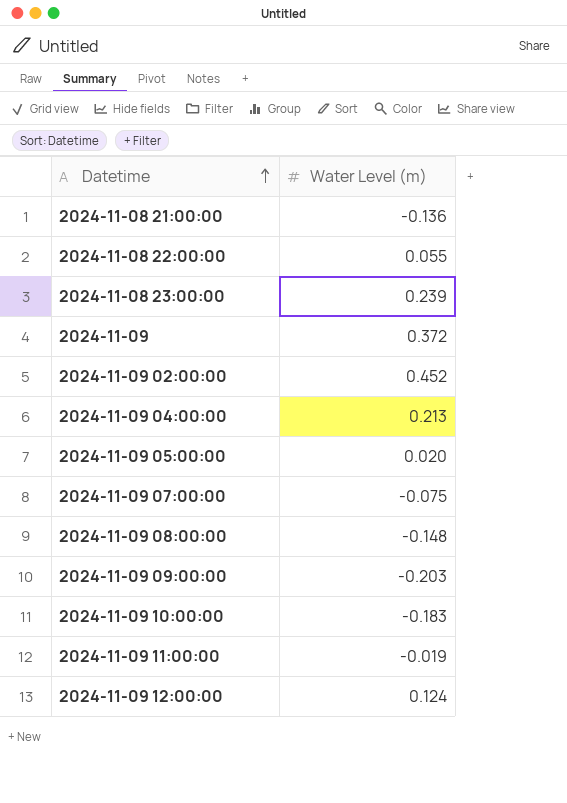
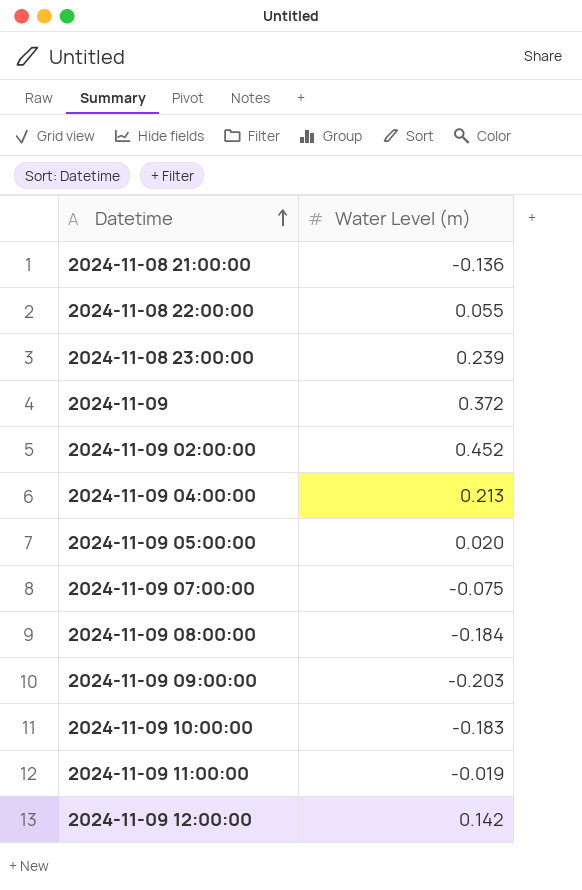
2024-11-09 08:00:00 | Water Level (m): -0.148 -> -0.184
2024-11-09 12:00:00 | Water Level (m): 0.124 -> 0.142

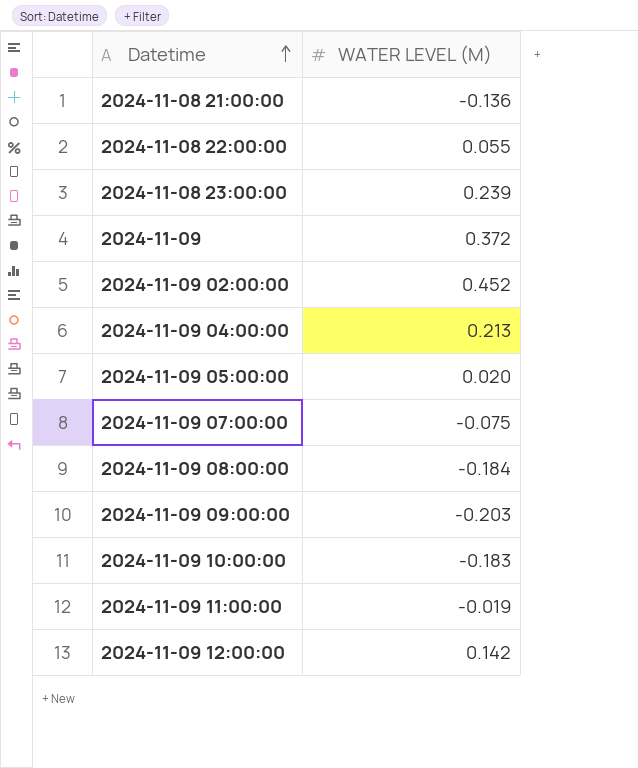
column name: Water Level (m) -> WATER LEVEL (M)

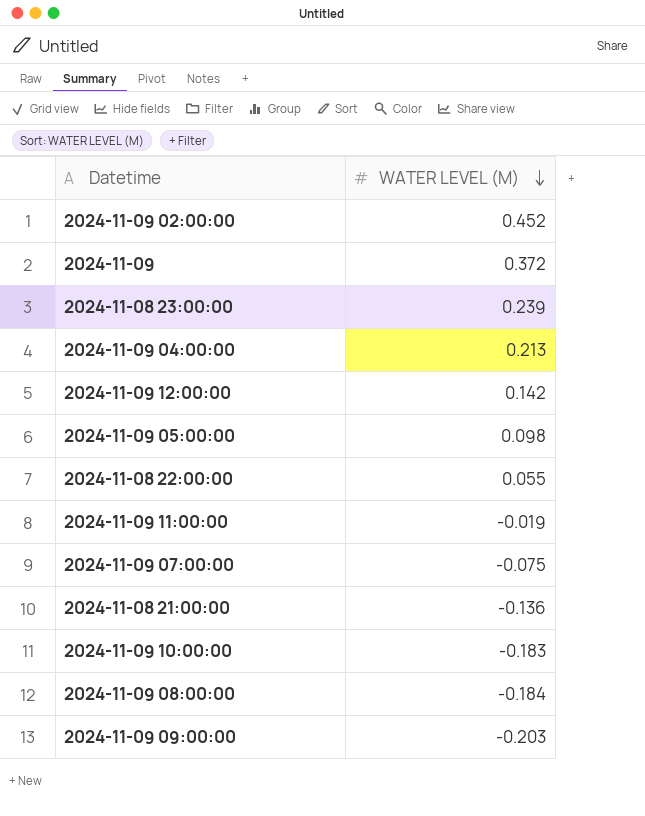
row order: Datetime ascending -> WATER LEVEL (M) descending
2024-11-09 05:00:00 | WATER LEVEL (M): 0.020 -> 0.098

